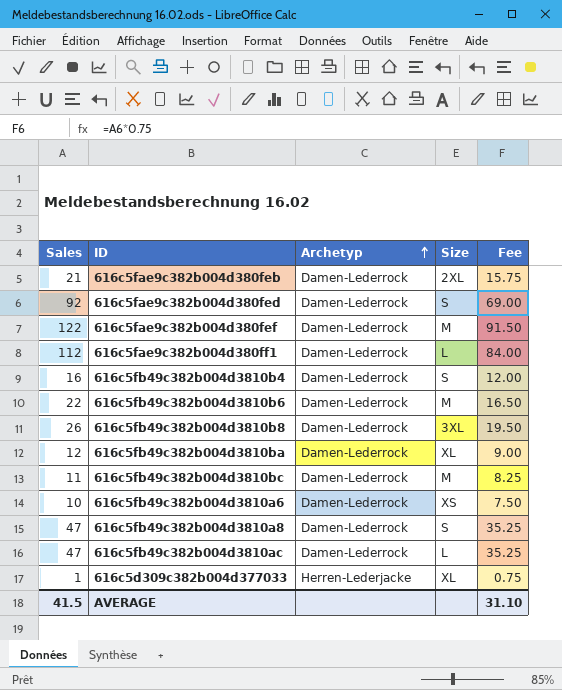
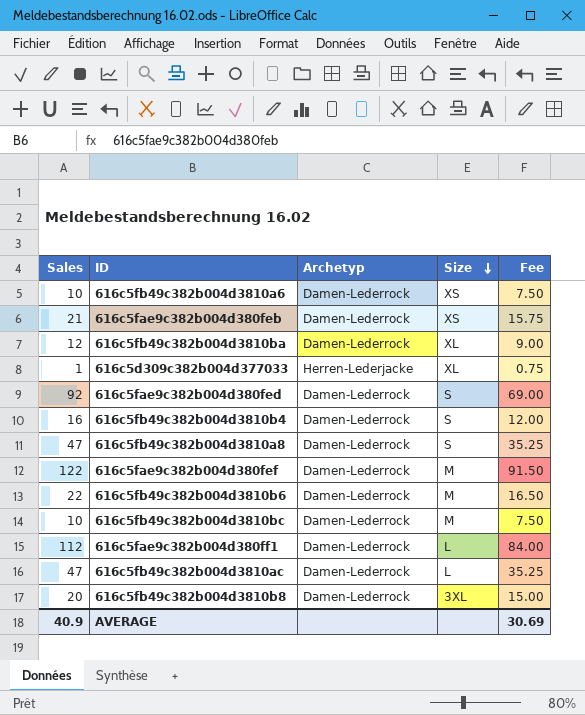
row order: Archetyp ascending -> Size descending
616c5fae9c382b004d380feb | Size: 2XL -> XS
616c5fb49c382b004d3810bc | Sales: 11 -> 10
616c5fb49c382b004d3810bc | Fee: 8.25 -> 7.50
616c5fb49c382b004d3810b8 | Sales: 26 -> 20
616c5fb49c382b004d3810b8 | Fee: 19.50 -> 15.00
AVERAGE | Sales: 41.5 -> 40.9
AVERAGE | Fee: 31.10 -> 30.69

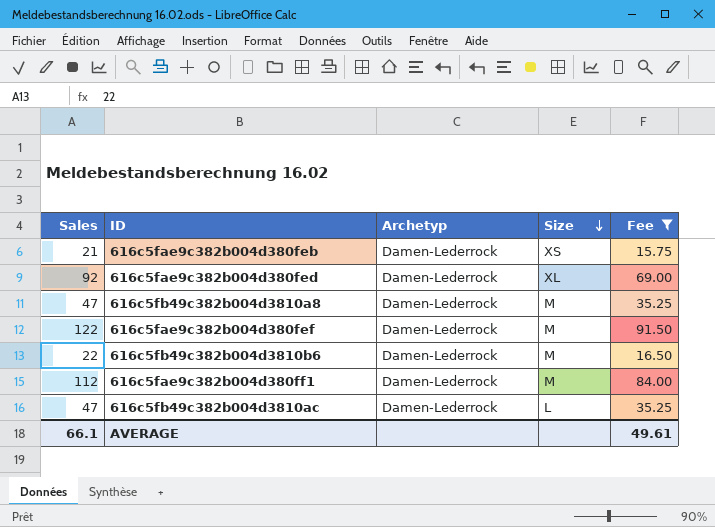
filter: none -> Fee >= 15.75
616c5fae9c382b004d380fed | Size: S -> XL
616c5fb49c382b004d3810a8 | Size: S -> M
616c5fae9c382b004d380ff1 | Size: L -> M
AVERAGE | Sales: 40.9 -> 66.1
AVERAGE | Fee: 30.69 -> 49.61

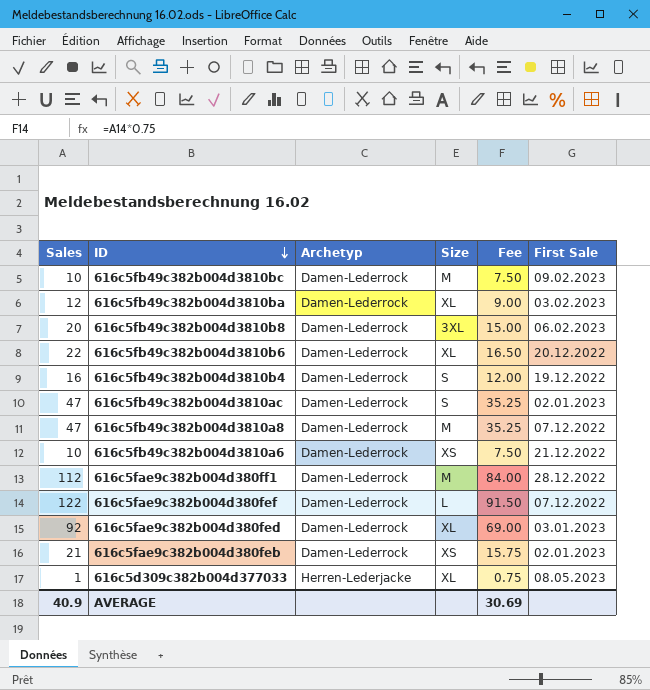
filter: Fee >= 15.75 -> none
row order: Size descending -> ID descending
column First Sale | position: none -> 6
616c5fb49c382b004d3810b6 | Size: M -> XL
616c5fb49c382b004d3810ac | Size: L -> S
616c5fae9c382b004d380fef | Size: M -> L
AVERAGE | Sales: 66.1 -> 40.9
AVERAGE | Fee: 49.61 -> 30.69

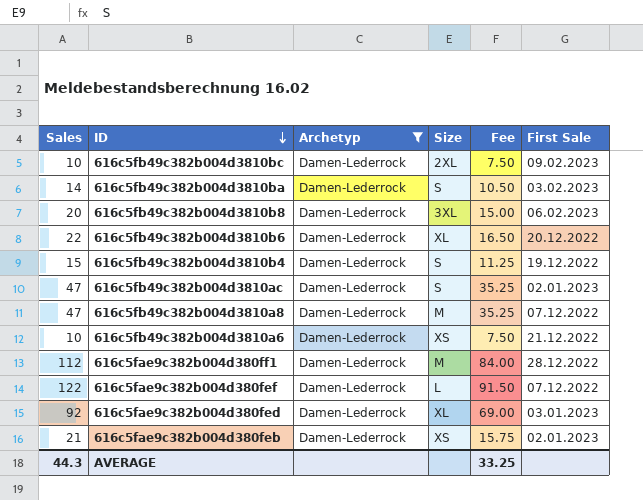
filter: none -> Archetyp = Damen-Lederrock
616c5fb49c382b004d3810bc | Size: M -> 2XL
616c5fb49c382b004d3810ba | Sales: 12 -> 14
616c5fb49c382b004d3810ba | Size: XL -> S
616c5fb49c382b004d3810ba | Fee: 9.00 -> 10.50
616c5fb49c382b004d3810b4 | Sales: 16 -> 15
616c5fb49c382b004d3810b4 | Fee: 12.00 -> 11.25
AVERAGE | Sales: 40.9 -> 44.3
AVERAGE | Fee: 30.69 -> 33.25

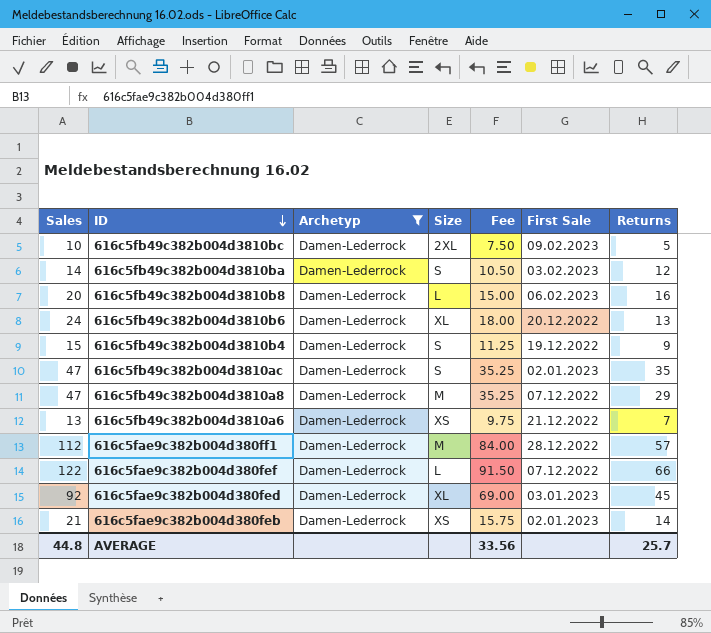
column Returns | position: none -> 7
616c5fb49c382b004d3810b8 | Size: 3XL -> L
616c5fb49c382b004d3810b6 | Sales: 22 -> 24
616c5fb49c382b004d3810b6 | Fee: 16.50 -> 18.00
616c5fb49c382b004d3810a6 | Sales: 10 -> 13
616c5fb49c382b004d3810a6 | Fee: 7.50 -> 9.75
AVERAGE | Sales: 44.3 -> 44.8
AVERAGE | Fee: 33.25 -> 33.56

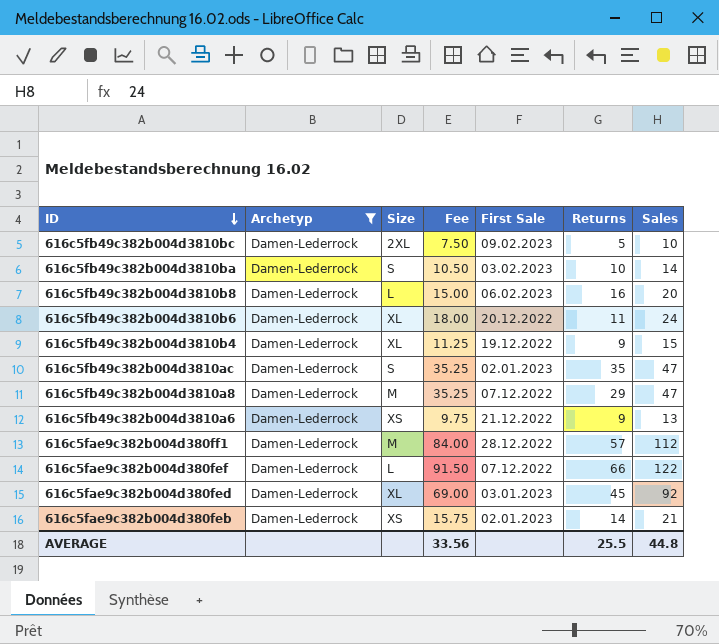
column Sales | position: 1 -> 7
616c5fb49c382b004d3810ba | Returns: 12 -> 10
616c5fb49c382b004d3810b6 | Returns: 13 -> 11
616c5fb49c382b004d3810b4 | Size: S -> XL
616c5fb49c382b004d3810a6 | Returns: 7 -> 9
AVERAGE | Returns: 25.7 -> 25.5

